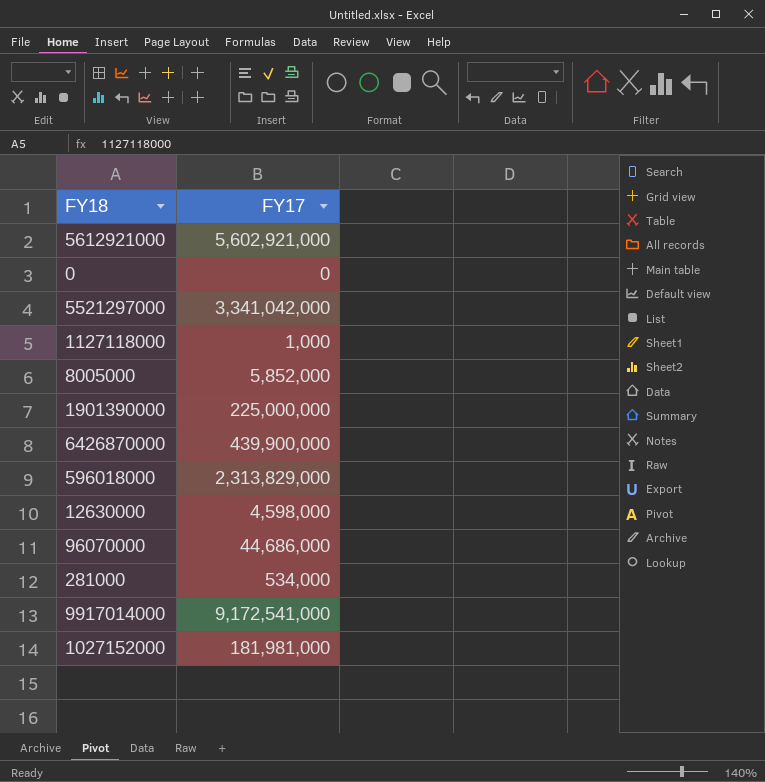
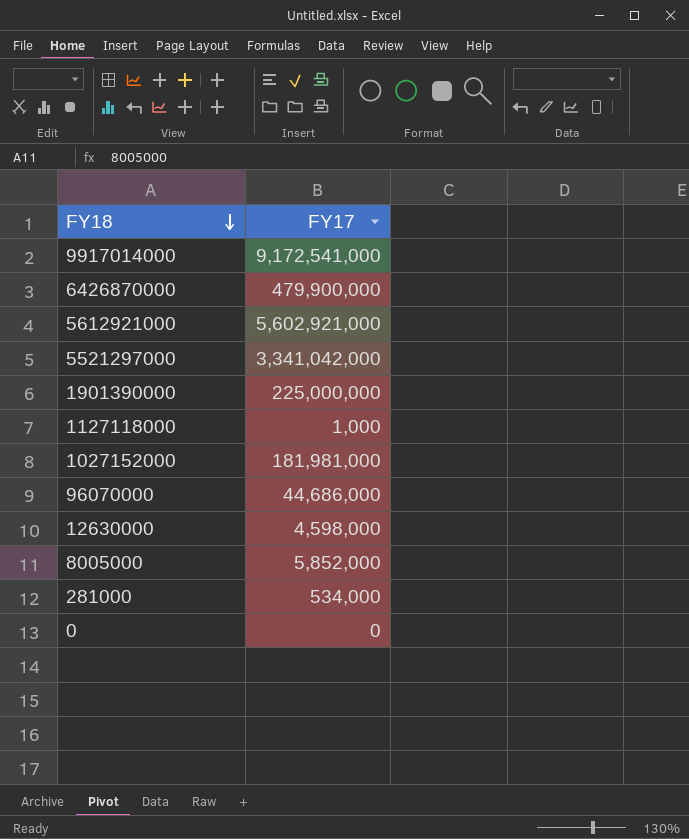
row order: none -> FY18 descending
row 596018000: 2,313,829,000 -> none
6426870000 | FY17: 439,900,000 -> 479,900,000

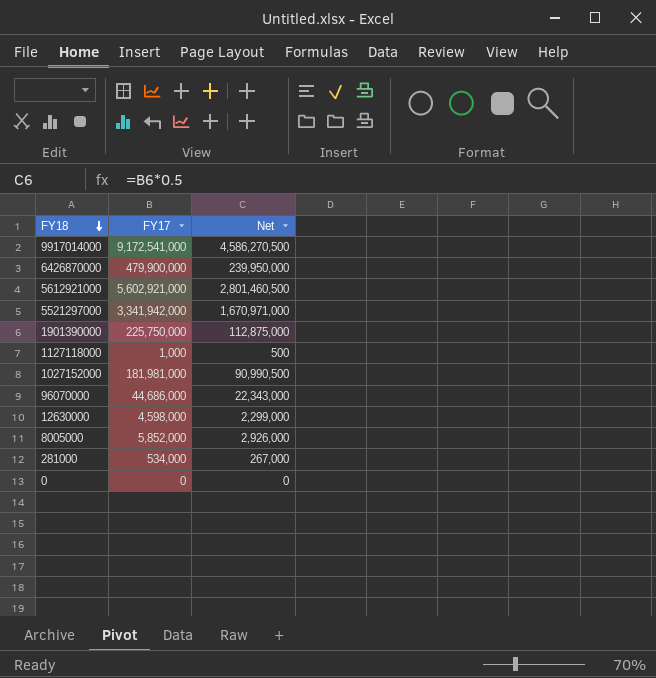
column Net | formula: none -> [FY17] * 0.5
5521297000 | FY17: 3,341,042,000 -> 3,341,942,000
1901390000 | FY17: 225,000,000 -> 225,750,000

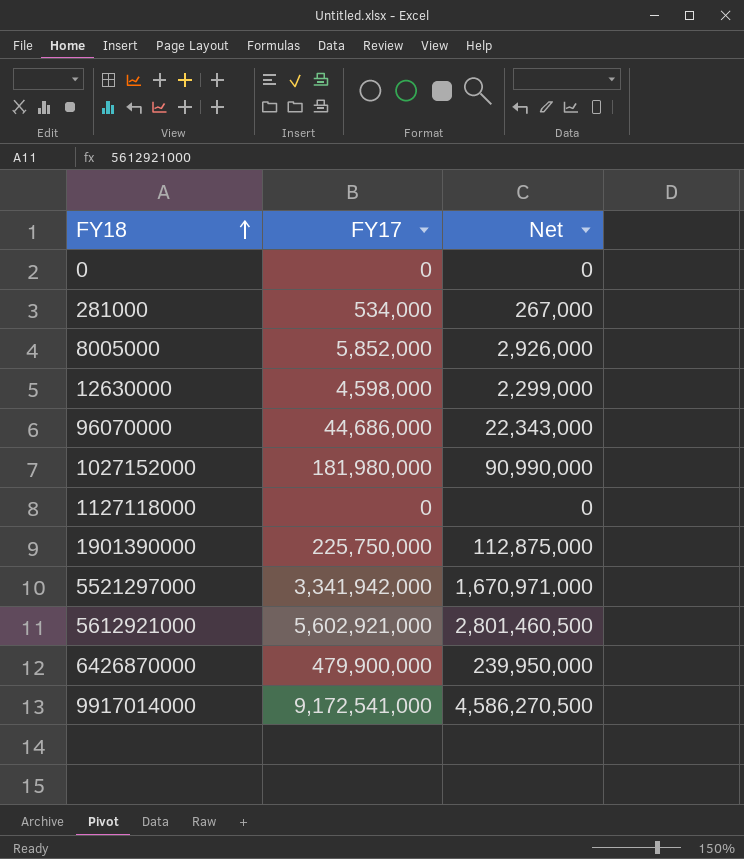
row order: FY18 descending -> FY18 ascending
1027152000 | FY17: 181,981,000 -> 181,980,000
1027152000 | Net: 90,990,500 -> 90,990,000
1127118000 | FY17: 1,000 -> 0
1127118000 | Net: 500 -> 0

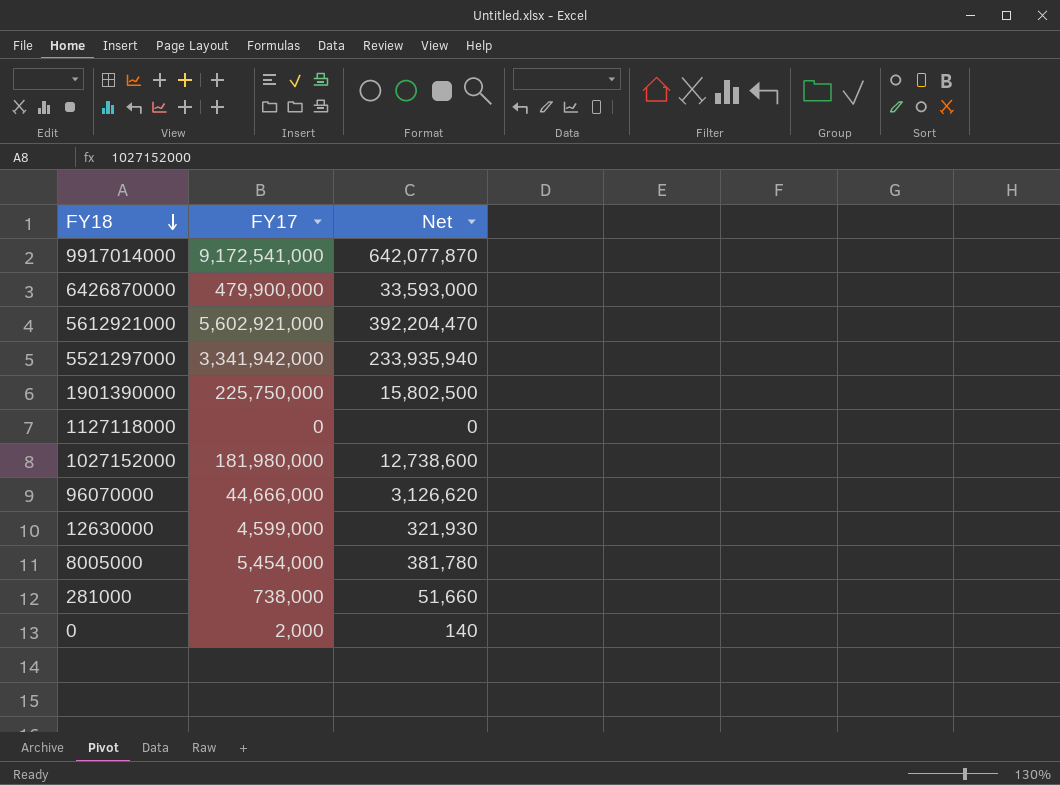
row order: FY18 ascending -> FY18 descending
column Net | formula: [FY17] * 0.5 -> [FY17] * 0.07
96070000 | FY17: 44,686,000 -> 44,666,000
12630000 | FY17: 4,598,000 -> 4,599,000
8005000 | FY17: 5,852,000 -> 5,454,000
281000 | FY17: 534,000 -> 738,000
0 | FY17: 0 -> 2,000

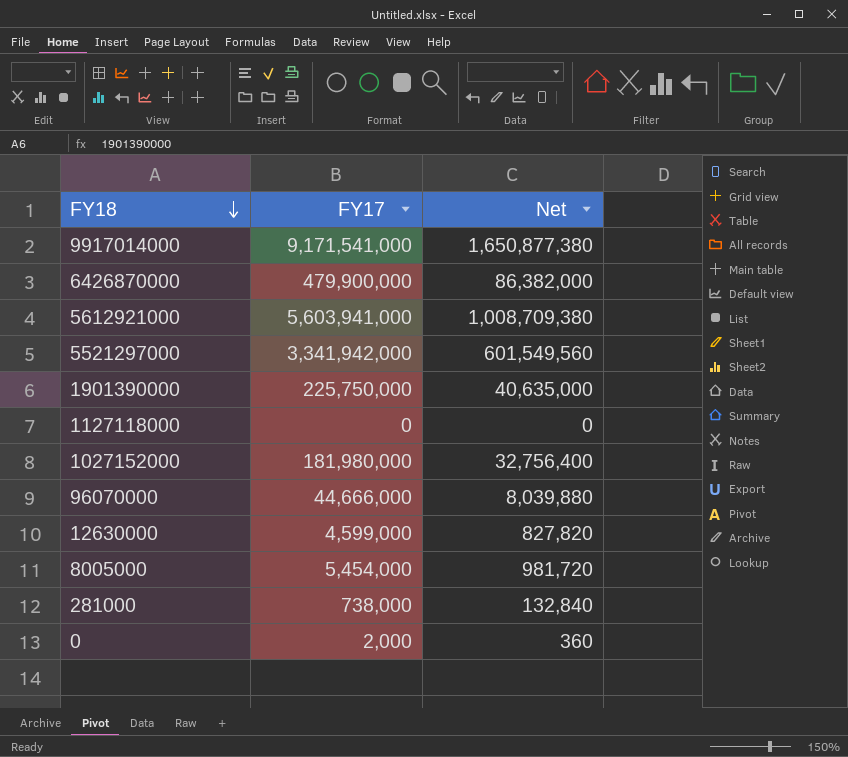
column Net | formula: [FY17] * 0.07 -> [FY17] * 0.18
9917014000 | FY17: 9,172,541,000 -> 9,171,541,000
5612921000 | FY17: 5,602,921,000 -> 5,603,941,000

